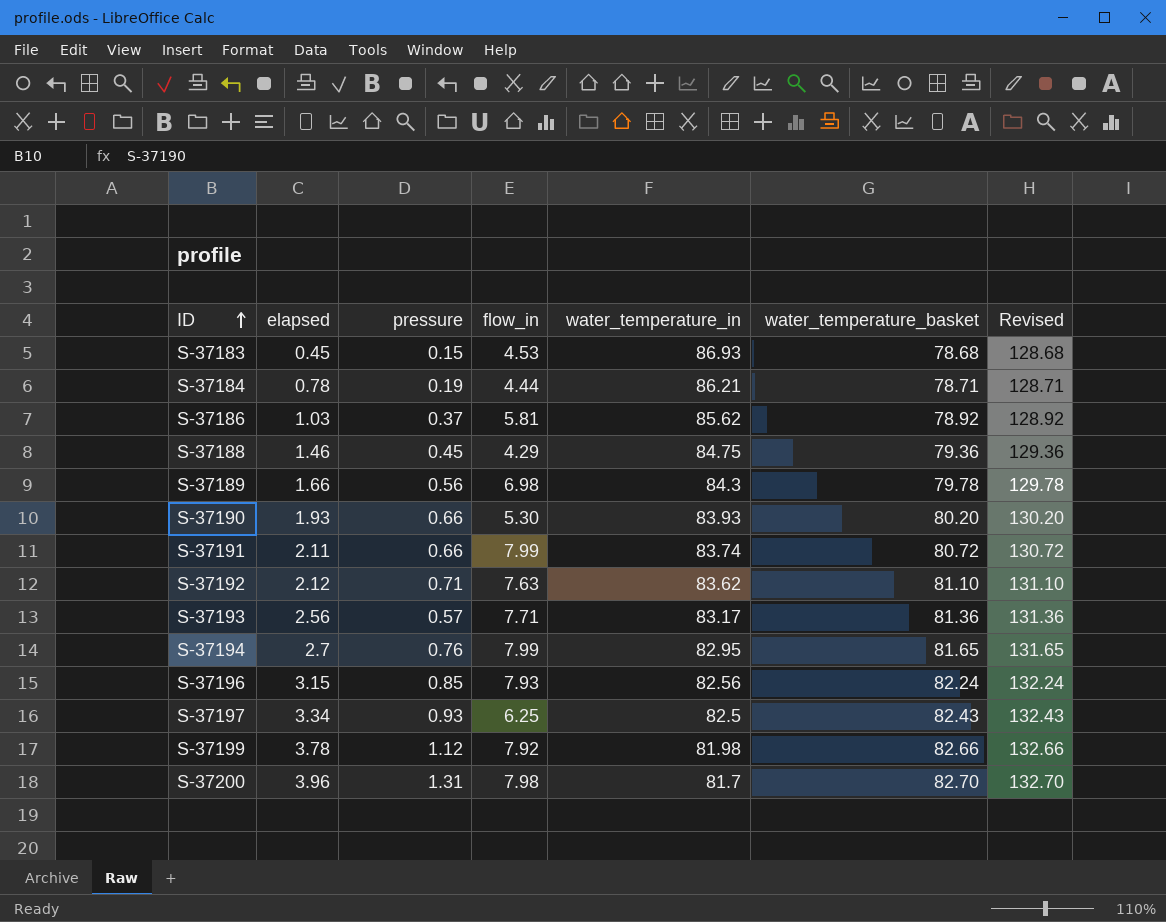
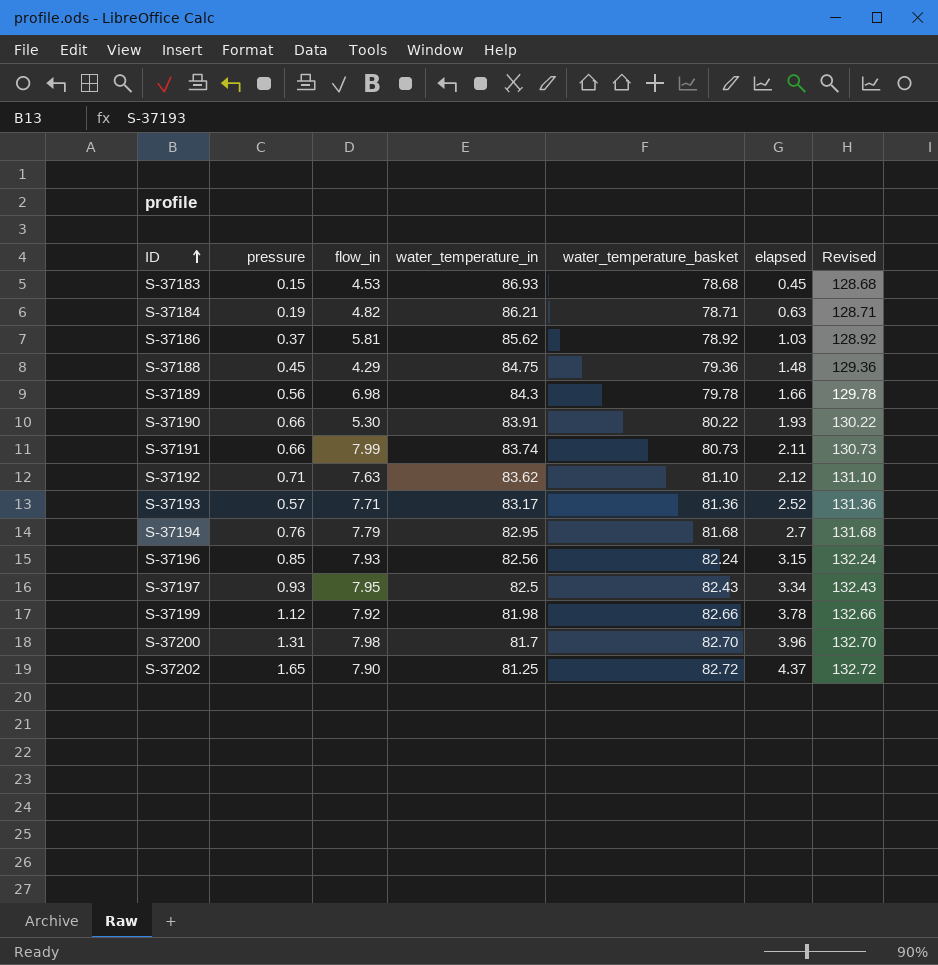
column elapsed | position: 2 -> 6
S-37184 | flow_in: 4.44 -> 4.82
S-37184 | elapsed: 0.78 -> 0.63
S-37188 | elapsed: 1.46 -> 1.48
S-37190 | water_temperature_in: 83.93 -> 83.91
S-37190 | water_temperature_basket: 80.20 -> 80.22
S-37190 | Revised: 130.20 -> 130.22
S-37191 | water_temperature_basket: 80.72 -> 80.73
S-37191 | Revised: 130.72 -> 130.73
S-37193 | elapsed: 2.56 -> 2.52
S-37194 | flow_in: 7.99 -> 7.79
S-37194 | water_temperature_basket: 81.65 -> 81.68
S-37194 | Revised: 131.65 -> 131.68
S-37197 | flow_in: 6.25 -> 7.95
row S-37202: none -> 1.65 | 7.90 | 81.25 | 82.72 | 4.37 | 132.72

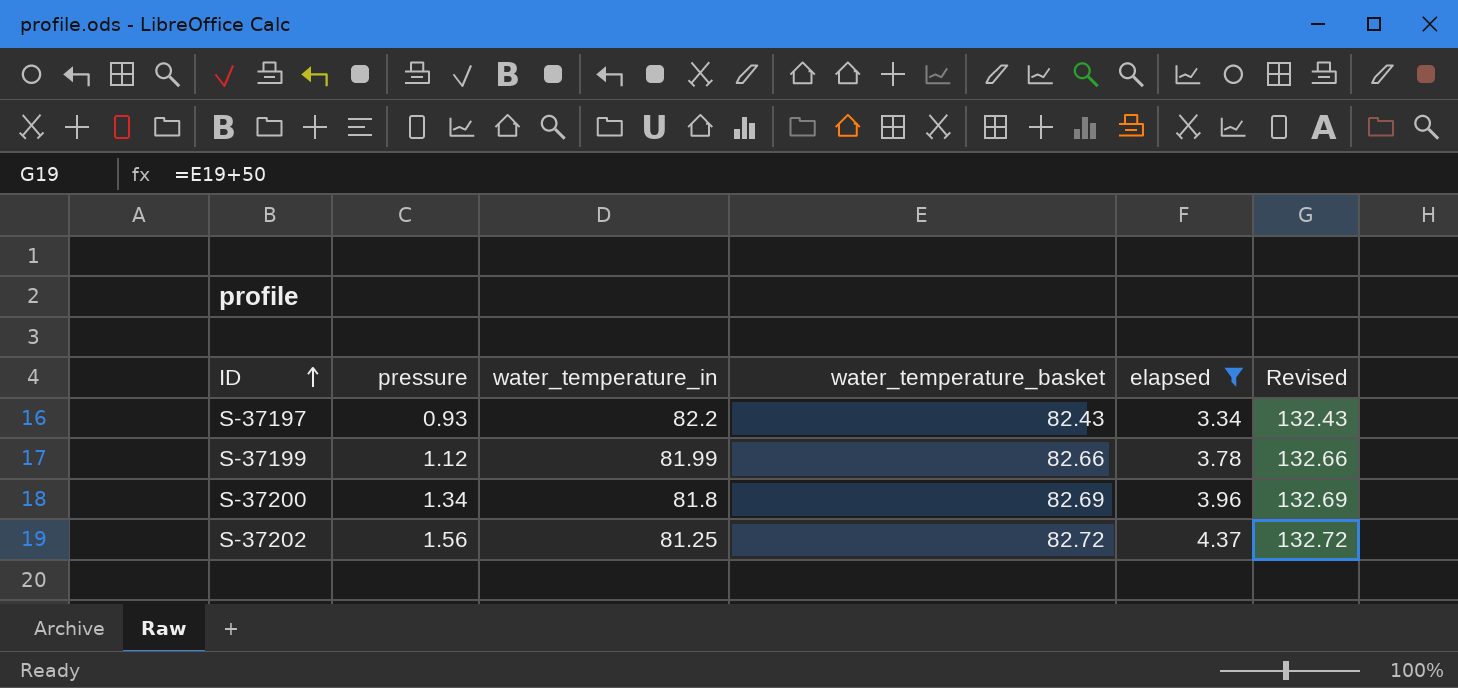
filter: none -> elapsed >= 3.34
column flow_in | position: 3 -> none
S-37197 | water_temperature_in: 82.5 -> 82.2
S-37199 | water_temperature_in: 81.98 -> 81.99
S-37200 | pressure: 1.31 -> 1.34
S-37200 | water_temperature_in: 81.7 -> 81.8
S-37200 | water_temperature_basket: 82.70 -> 82.69
S-37200 | Revised: 132.70 -> 132.69
S-37202 | pressure: 1.65 -> 1.56

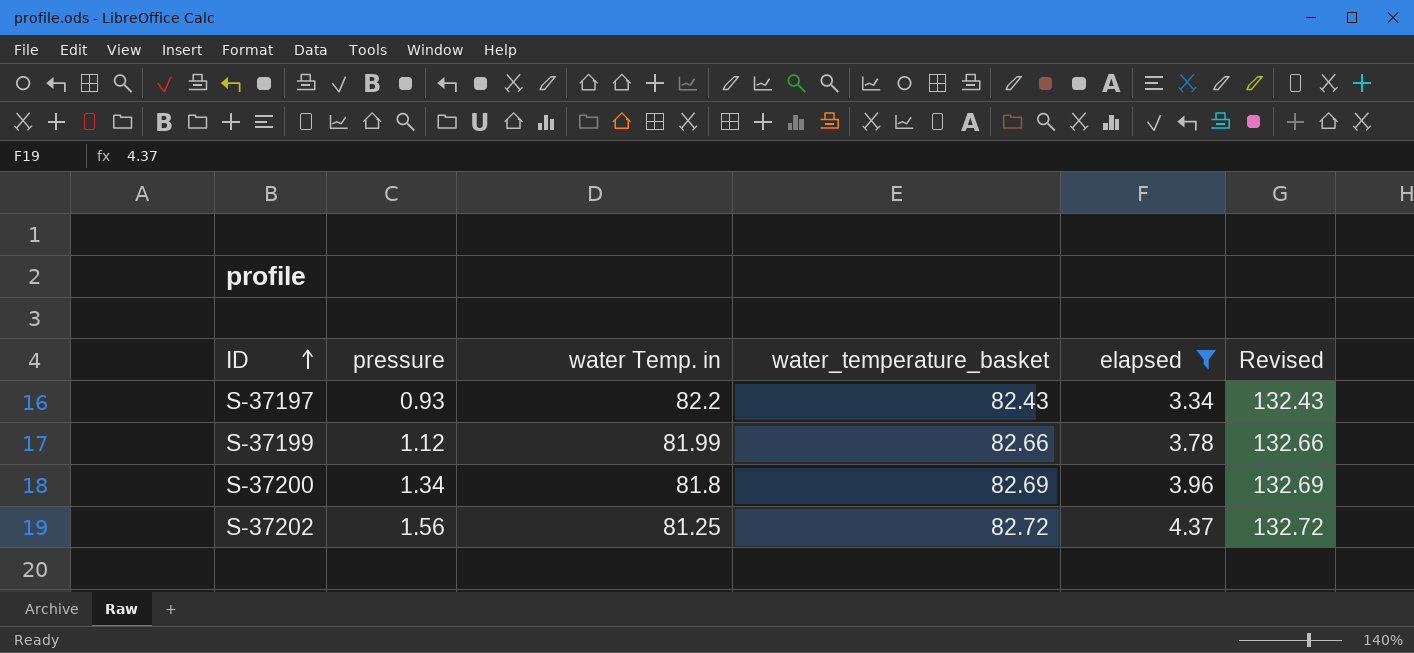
column name: water_temperature_in -> water Temp. in

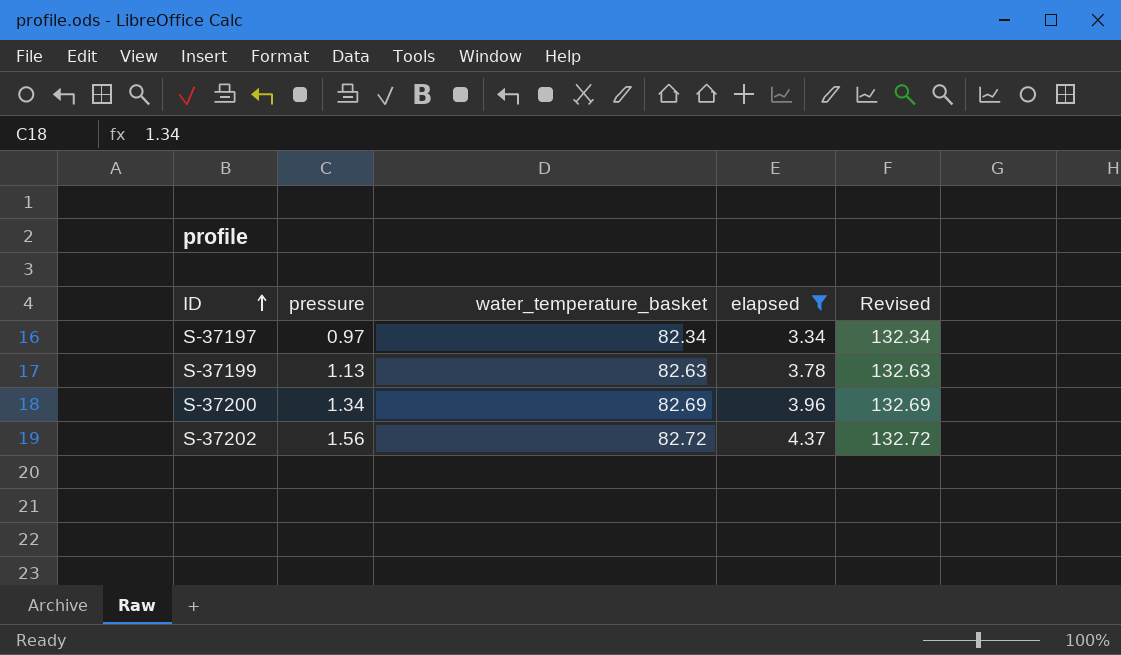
column water Temp. in | position: 3 -> none
S-37197 | pressure: 0.93 -> 0.97
S-37197 | water_temperature_basket: 82.43 -> 82.34
S-37197 | Revised: 132.43 -> 132.34
S-37199 | pressure: 1.12 -> 1.13
S-37199 | water_temperature_basket: 82.66 -> 82.63
S-37199 | Revised: 132.66 -> 132.63

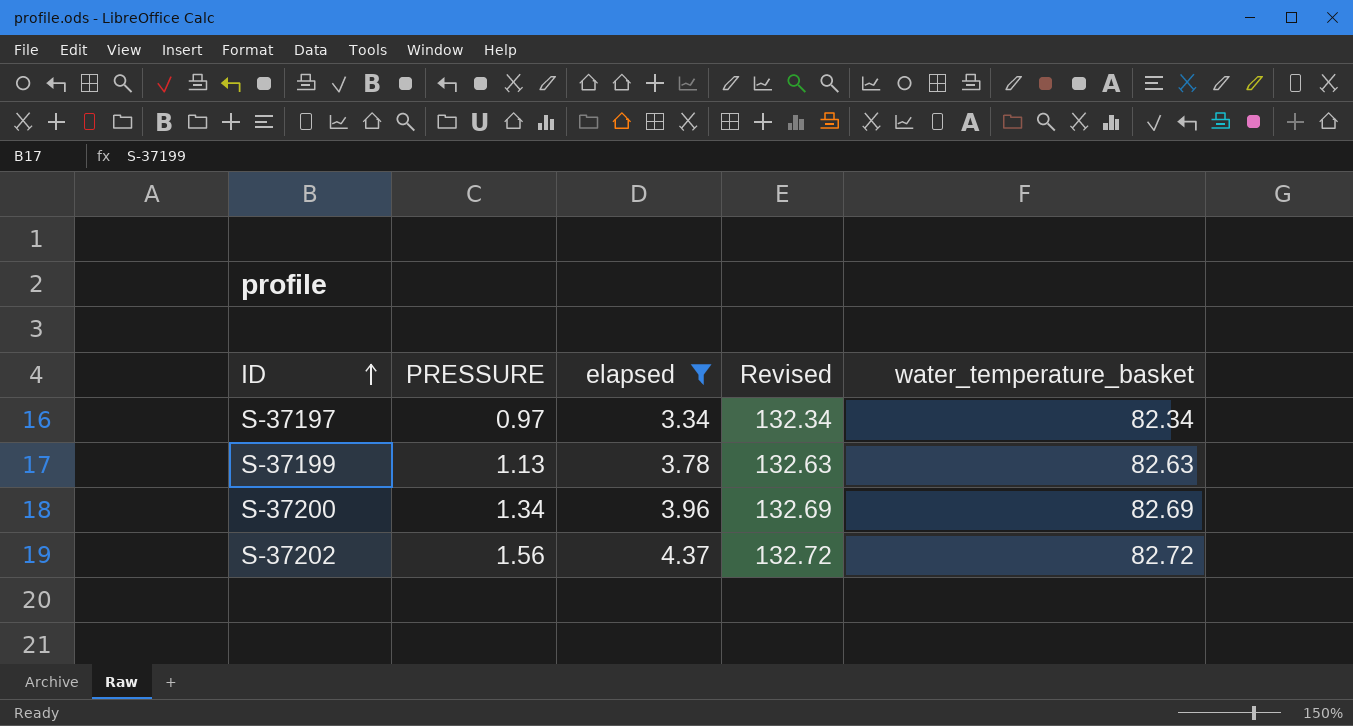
column name: pressure -> PRESSURE
column water_temperature_basket | position: 3 -> 5

